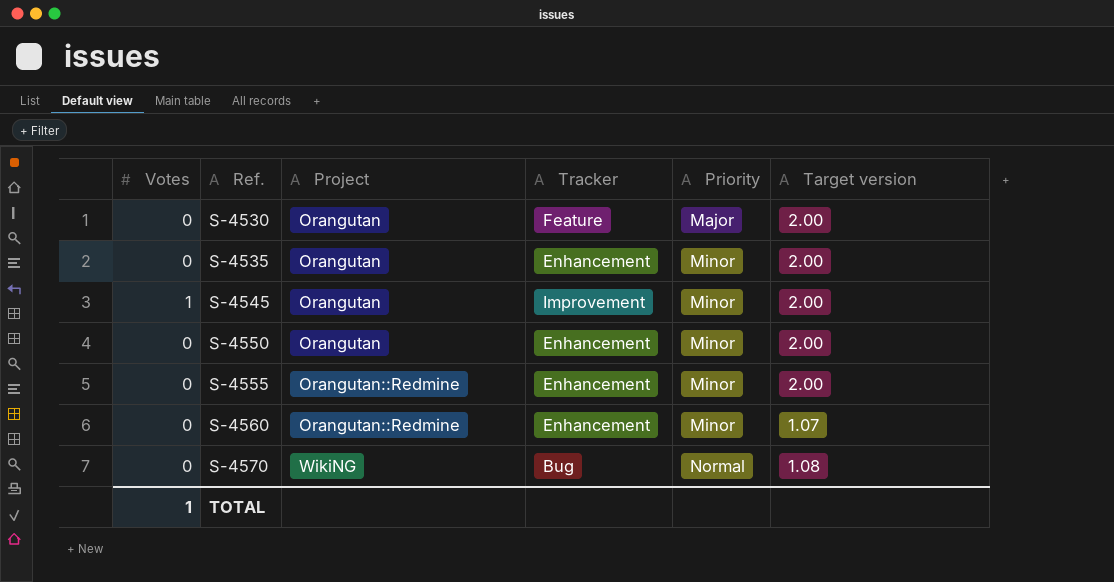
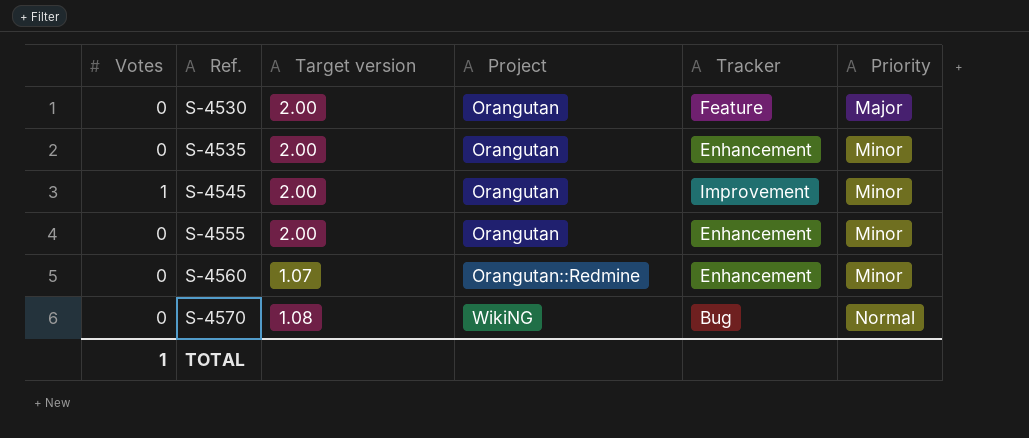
column Target version | position: 6 -> 3
row S-4550: 0 | Orangutan | Enhancement | Minor | 2.00 -> none
S-4555 | Project: Orangutan::Redmine -> Orangutan

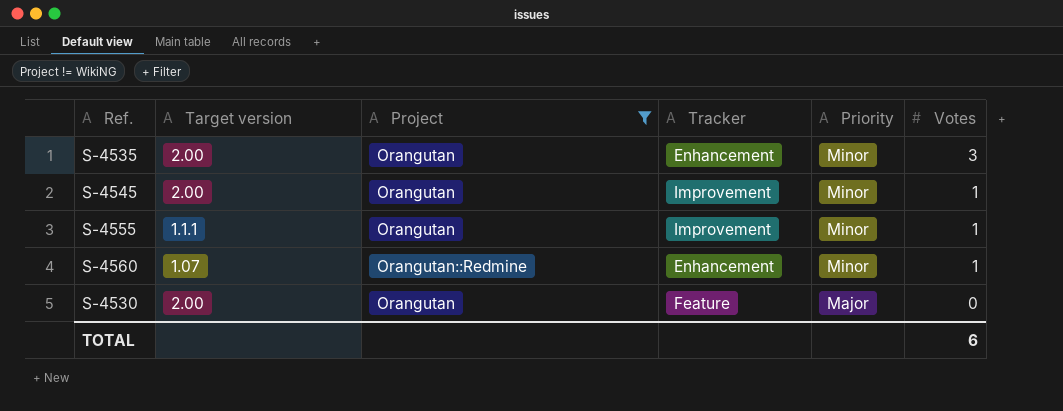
filter: none -> Project != WikiNG
row order: Ref. ascending -> Priority descending
column Votes | position: 1 -> 6
S-4535 | Votes: 0 -> 3
S-4555 | Target version: 2.00 -> 1.1.1
S-4555 | Tracker: Enhancement -> Improvement
S-4555 | Votes: 0 -> 1
S-4560 | Votes: 0 -> 1
TOTAL | Votes: 1 -> 6

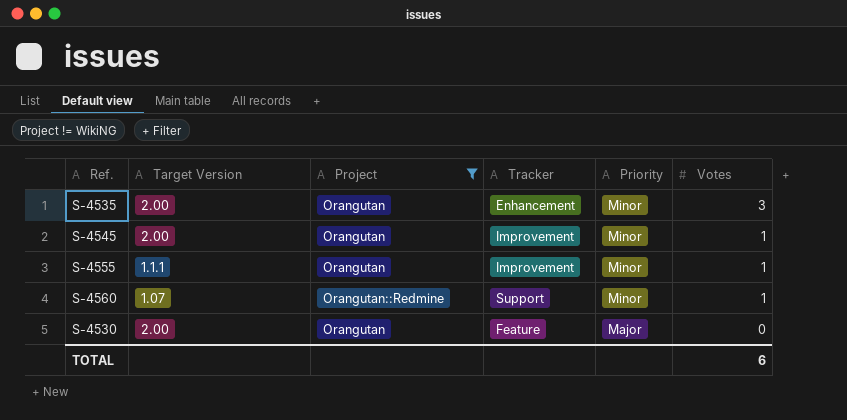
column name: Target version -> Target Version
S-4560 | Tracker: Enhancement -> Support

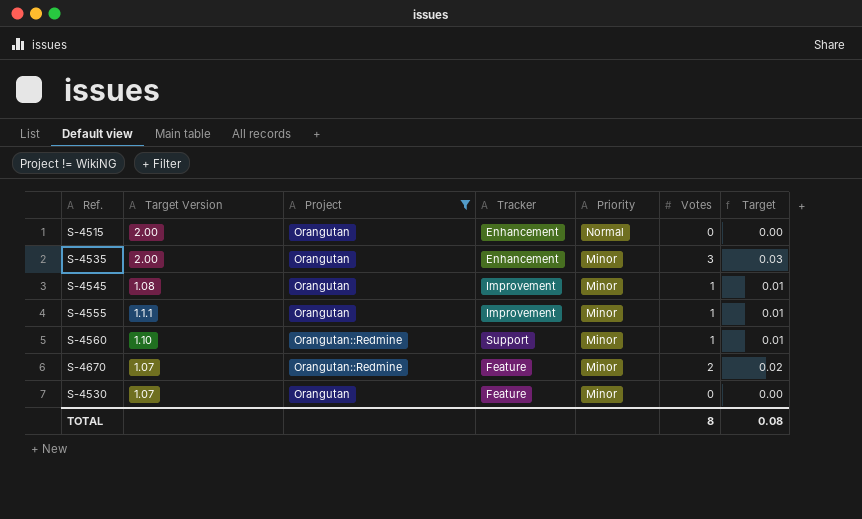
column Target | formula: none -> [Votes] * 0.01
row S-4515: none -> 2.00 | Orangutan | Enhancement | Normal | 0 | 0.00
S-4545 | Target Version: 2.00 -> 1.08
S-4560 | Target Version: 1.07 -> 1.10
row S-4670: none -> 1.07 | Orangutan::Redmine | Feature | Minor | 2 | 0.02
S-4530 | Target Version: 2.00 -> 1.07
S-4530 | Priority: Major -> Minor
TOTAL | Votes: 6 -> 8

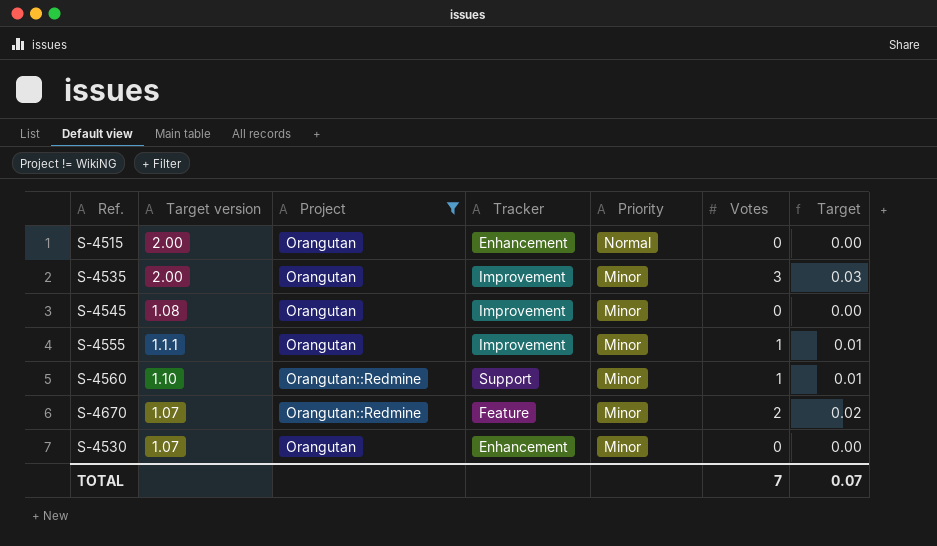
column name: Target Version -> Target version
S-4535 | Tracker: Enhancement -> Improvement
S-4545 | Votes: 1 -> 0
S-4545 | Target: 0.01 -> 0.00
S-4530 | Tracker: Feature -> Enhancement
TOTAL | Votes: 8 -> 7
TOTAL | Target: 0.08 -> 0.07

